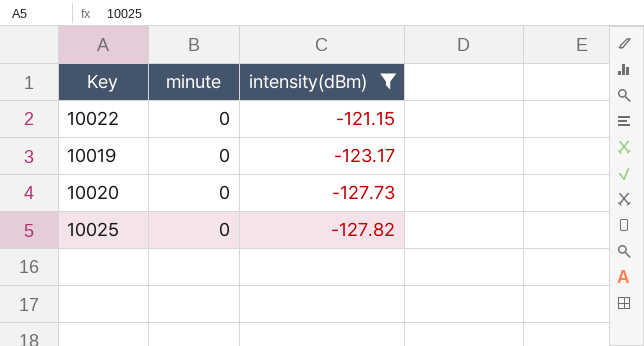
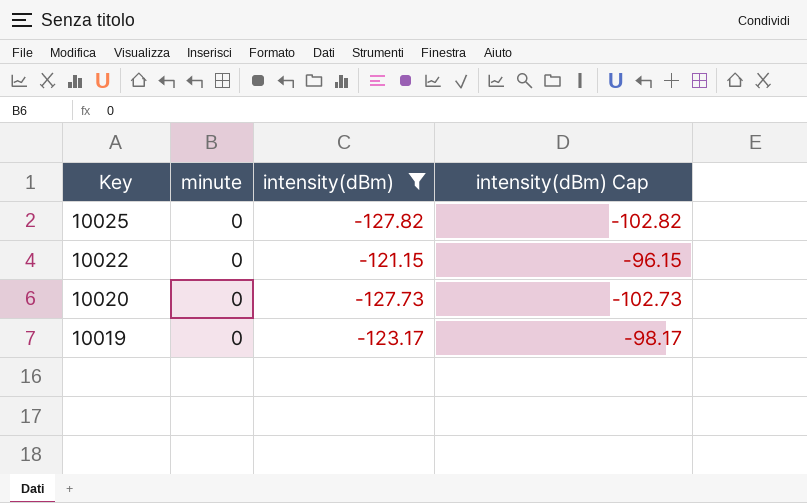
row order: intensity(dBm) descending -> Key descending
column intensity(dBm) Cap | formula: none -> [intensity(dBm)] + 25

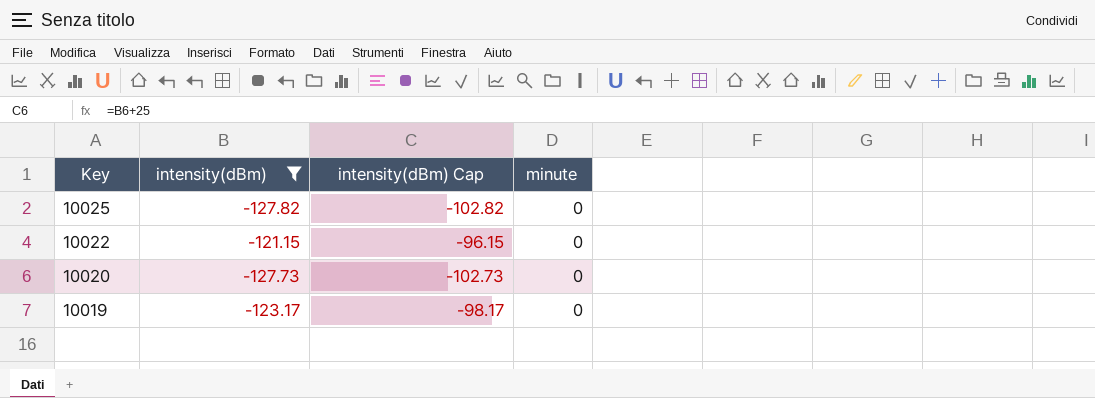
column minute | position: 2 -> 4

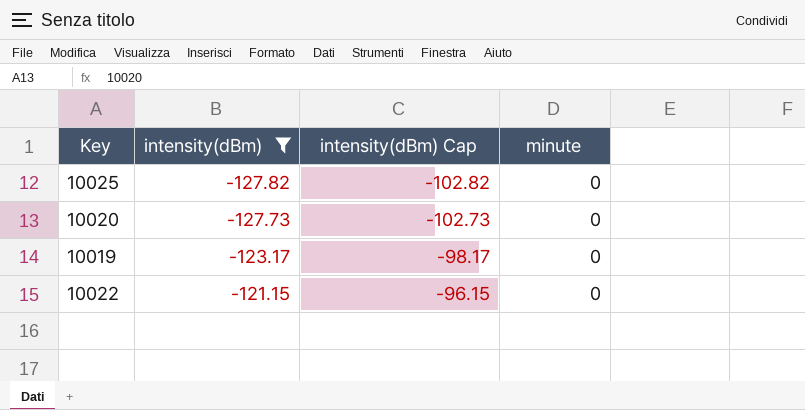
row order: Key descending -> intensity(dBm) ascending

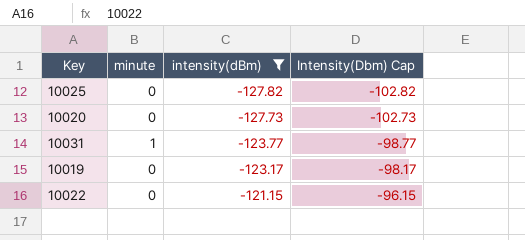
column minute | position: 4 -> 2
column name: intensity(dBm) Cap -> Intensity(Dbm) Cap
row 10031: none -> 1 | -123.77 | -98.77

